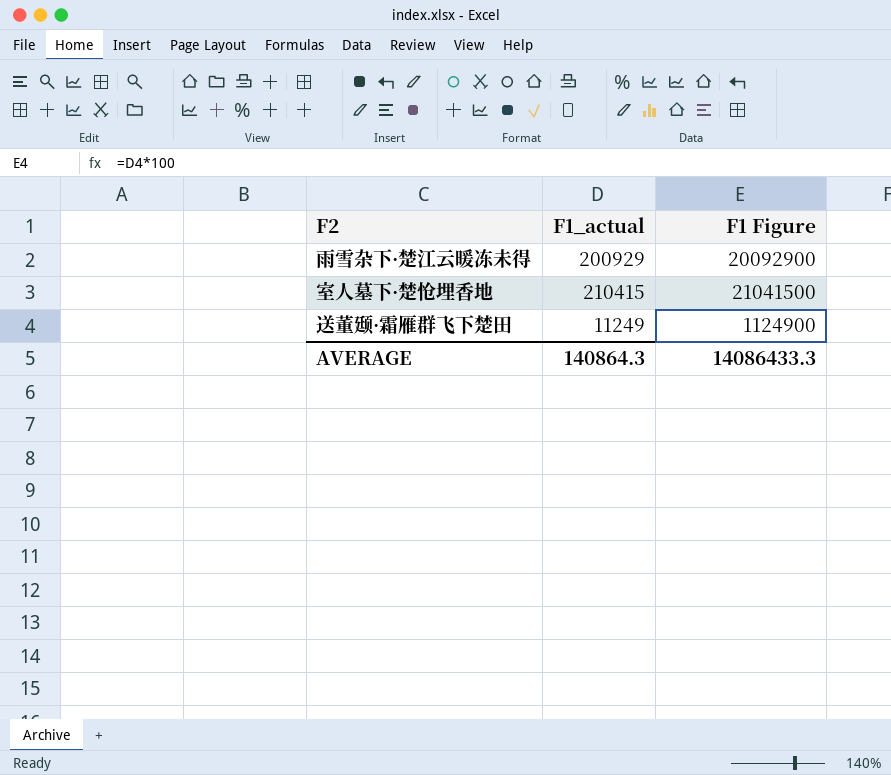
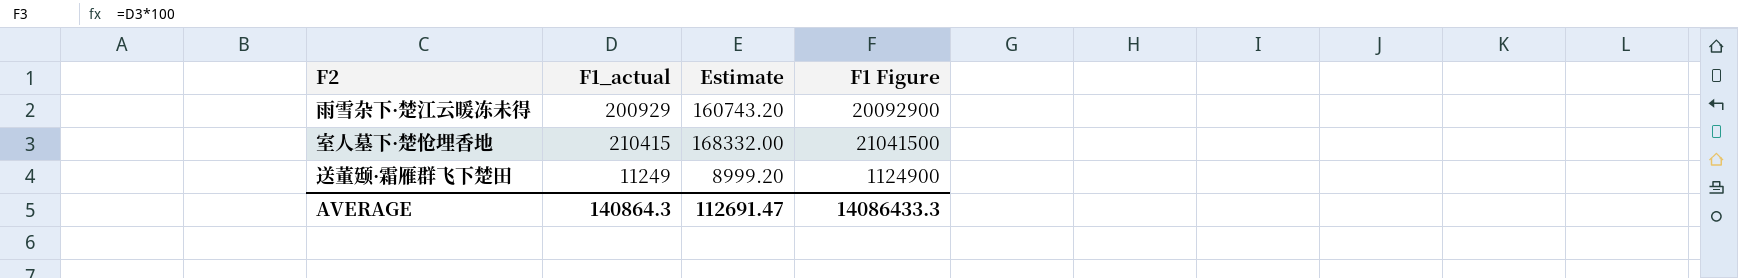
column Estimate | formula: none -> [F1_actual] * 0.8

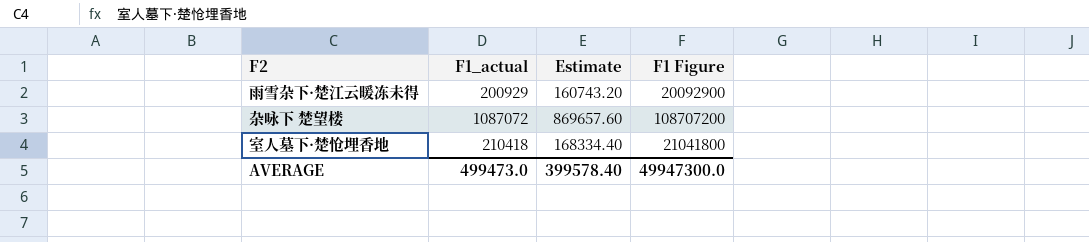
row 送董颋·霜雁群飞下楚田: 11249 | 8999.20 | 1124900 -> none
row 杂咏下 楚望楼: none -> 1087072 | 869657.60 | 108707200
室人墓下·楚怆埋香地 | F1_actual: 210415 -> 210418
室人墓下·楚怆埋香地 | Estimate: 168332.00 -> 168334.40
室人墓下·楚怆埋香地 | F1 Figure: 21041500 -> 21041800
AVERAGE | F1_actual: 140864.3 -> 499473.0
AVERAGE | Estimate: 112691.47 -> 399578.40
AVERAGE | F1 Figure: 14086433.3 -> 49947300.0

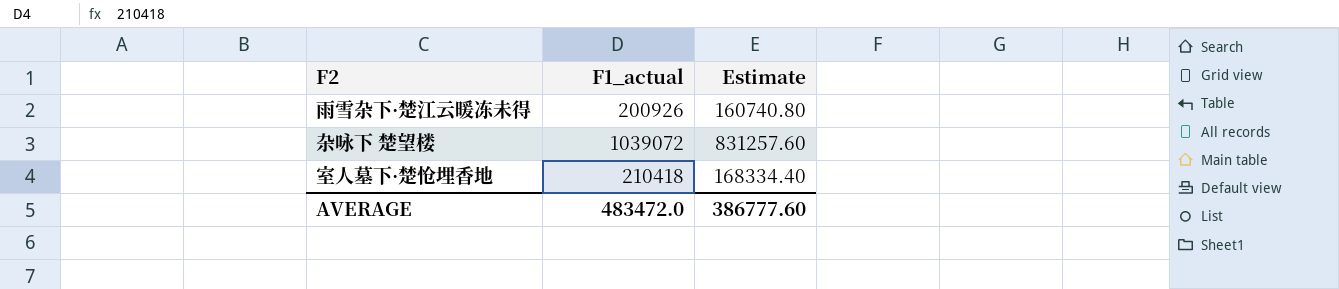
column F1 Figure | formula: [F1_actual] * 100 -> none
雨雪杂下·楚江云暖冻未得 | F1_actual: 200929 -> 200926
雨雪杂下·楚江云暖冻未得 | Estimate: 160743.20 -> 160740.80
杂咏下 楚望楼 | F1_actual: 1087072 -> 1039072
杂咏下 楚望楼 | Estimate: 869657.60 -> 831257.60
AVERAGE | F1_actual: 499473.0 -> 483472.0
AVERAGE | Estimate: 399578.40 -> 386777.60

